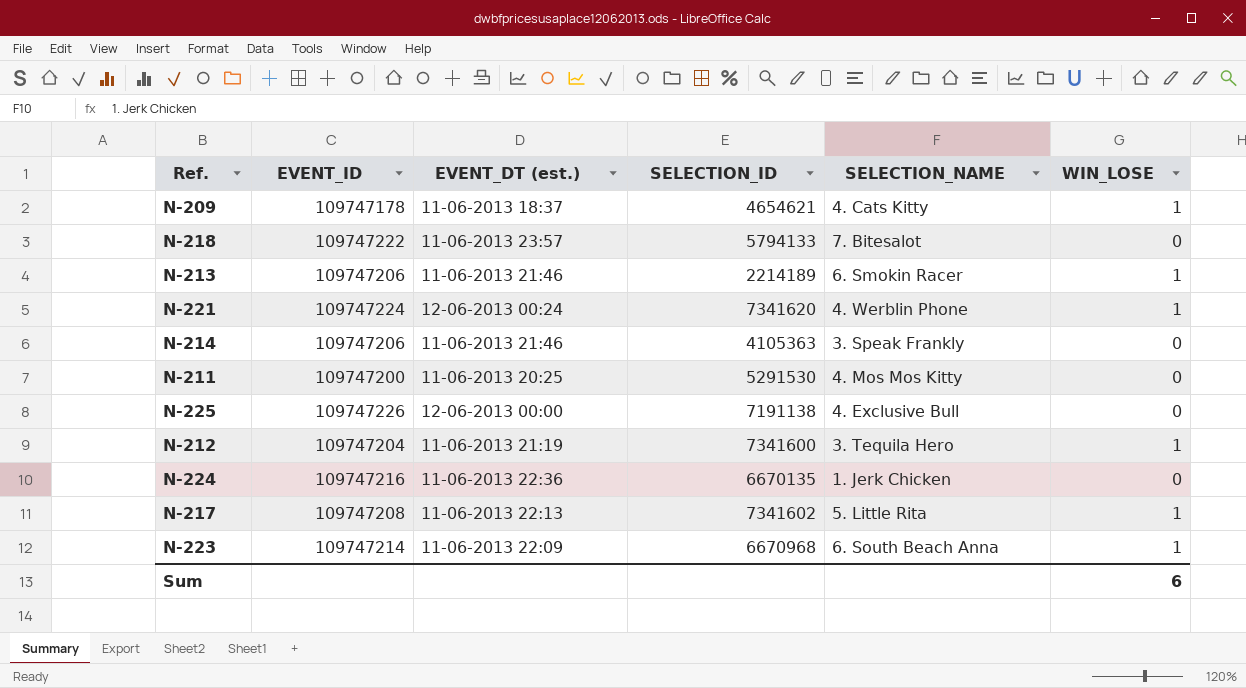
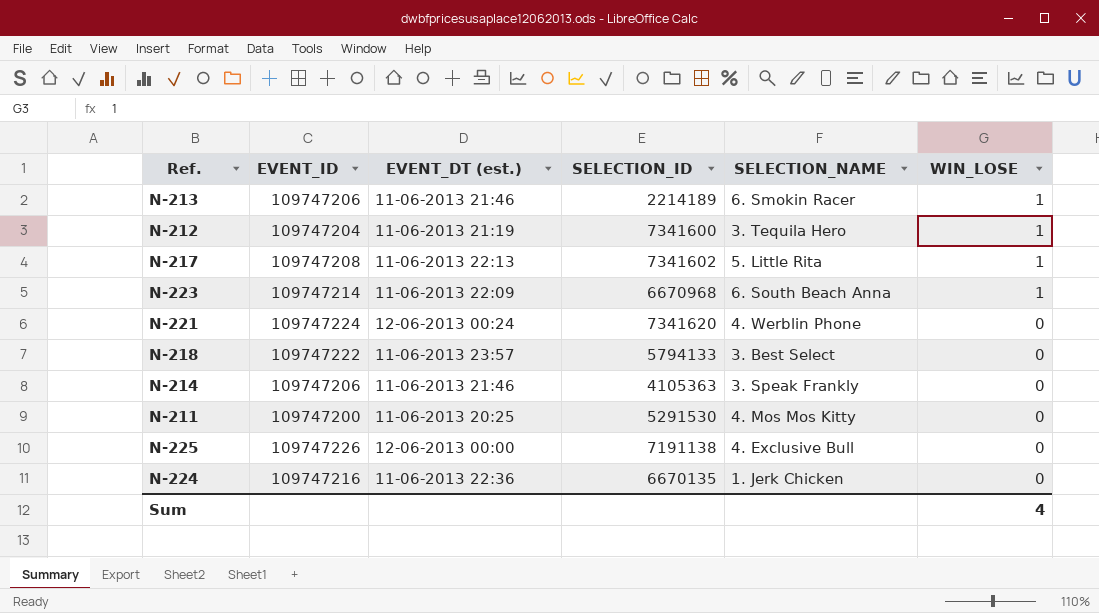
row order: none -> WIN_LOSE descending
row N-209: 109747178 | 11-06-2013 18:37 | 4654621 | 4. Cats Kitty | 1 -> none
N-221 | WIN_LOSE: 1 -> 0
N-218 | SELECTION_NAME: 7. Bitesalot -> 3. Best Select
Sum | WIN_LOSE: 6 -> 4

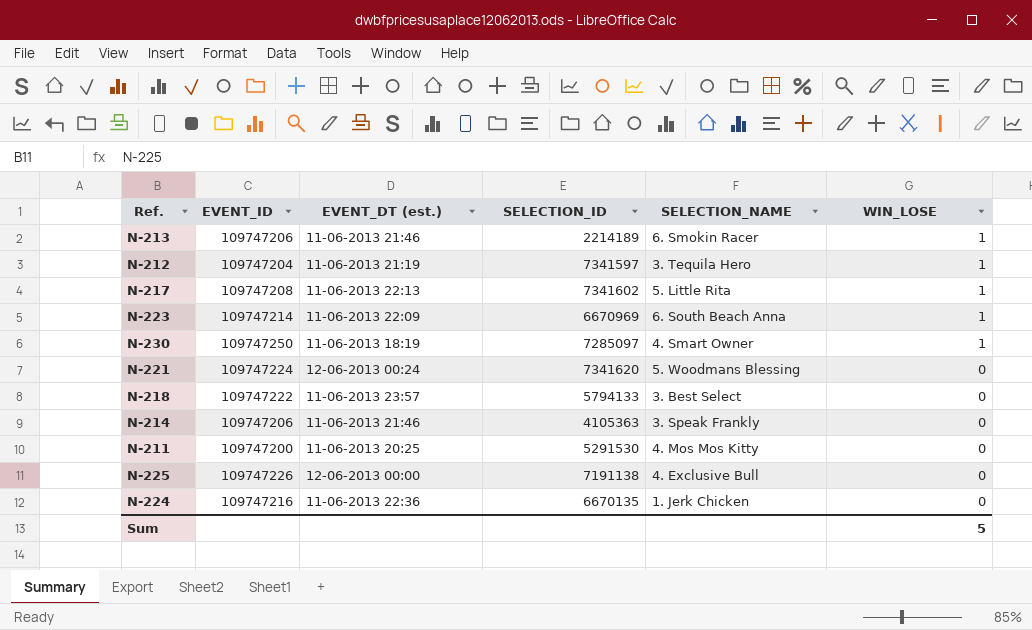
N-212 | SELECTION_ID: 7341600 -> 7341597
N-223 | SELECTION_ID: 6670968 -> 6670969
row N-230: none -> 109747250 | 11-06-2013 18:19 | 7285097 | 4. Smart Owner | 1
N-221 | SELECTION_NAME: 4. Werblin Phone -> 5. Woodmans Blessing
Sum | WIN_LOSE: 4 -> 5

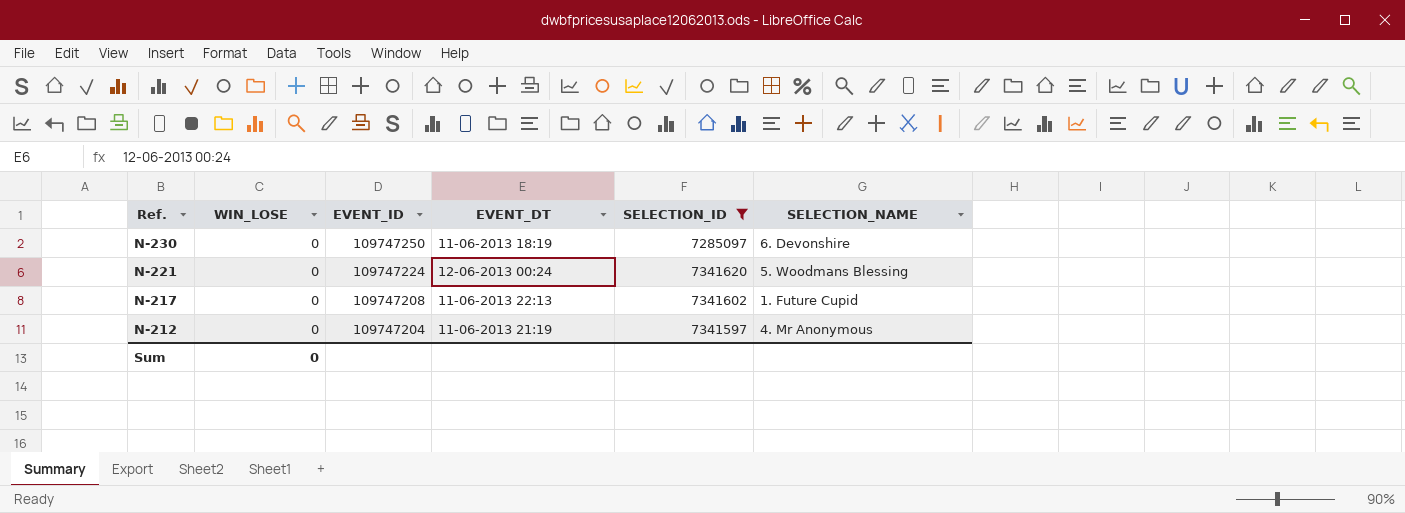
filter: none -> SELECTION_ID >= 7285097
row order: WIN_LOSE descending -> Ref. descending
column WIN_LOSE | position: 6 -> 2
column name: EVENT_DT (est.) -> EVENT_DT
N-230 | WIN_LOSE: 1 -> 0
N-230 | SELECTION_NAME: 4. Smart Owner -> 6. Devonshire
N-217 | WIN_LOSE: 1 -> 0
N-217 | SELECTION_NAME: 5. Little Rita -> 1. Future Cupid
N-212 | WIN_LOSE: 1 -> 0
N-212 | SELECTION_NAME: 3. Tequila Hero -> 4. Mr Anonymous
Sum | WIN_LOSE: 5 -> 0

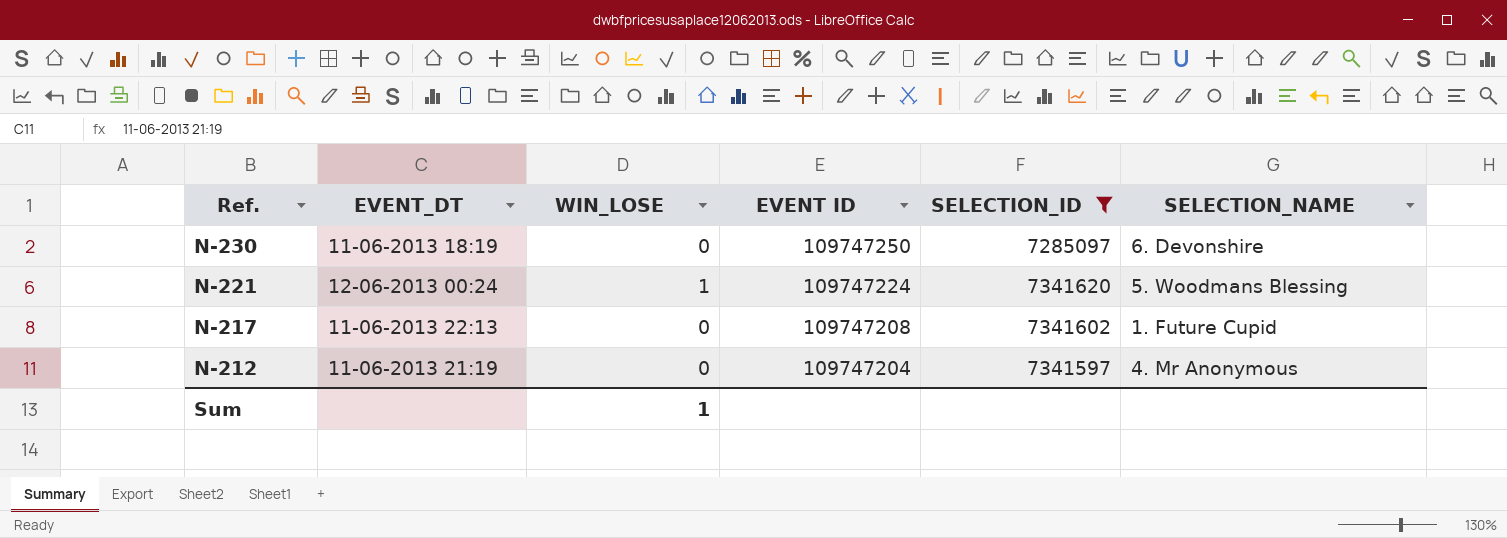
column EVENT_DT | position: 4 -> 2
column name: EVENT_ID -> EVENT ID
N-221 | WIN_LOSE: 0 -> 1
Sum | WIN_LOSE: 0 -> 1

